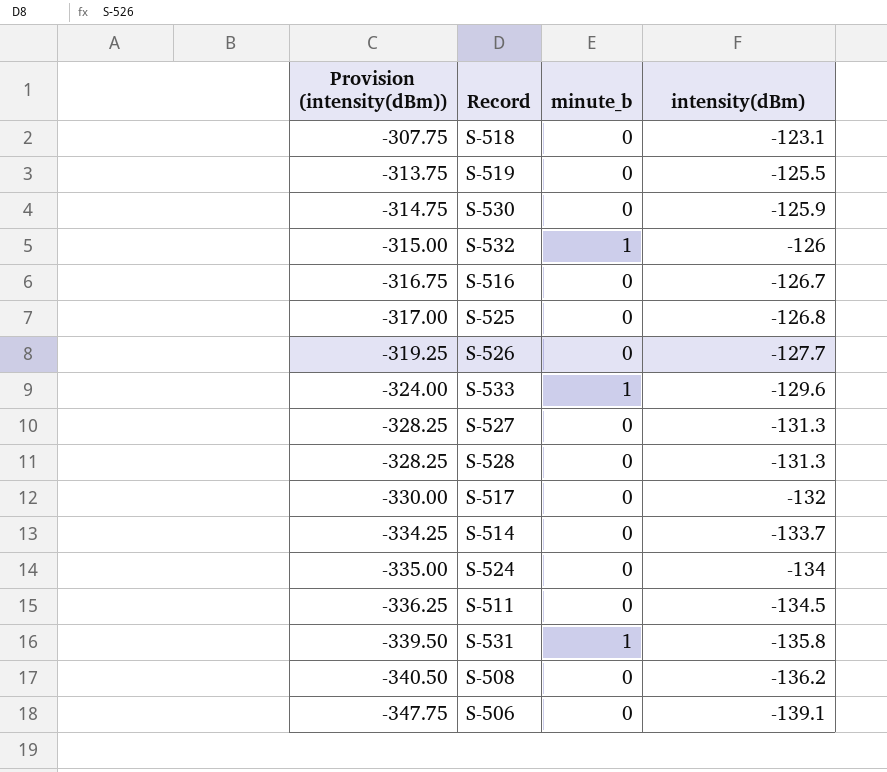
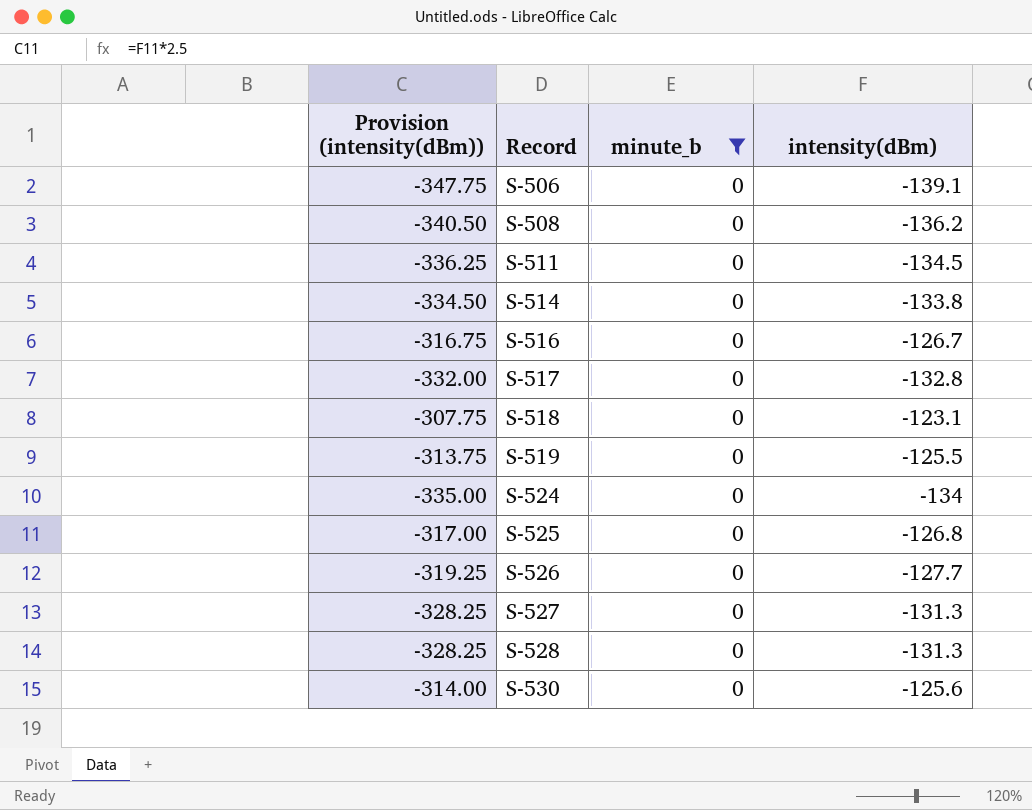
filter: none -> minute_b = 0
row order: Provision (intensity(dBm)) descending -> Record ascending
S-514 | Provision (intensity(dBm)): -334.25 -> -334.50
S-514 | intensity(dBm): -133.7 -> -133.8
S-517 | Provision (intensity(dBm)): -330.00 -> -332.00
S-517 | intensity(dBm): -132 -> -132.8
S-530 | Provision (intensity(dBm)): -314.75 -> -314.00
S-530 | intensity(dBm): -125.9 -> -125.6

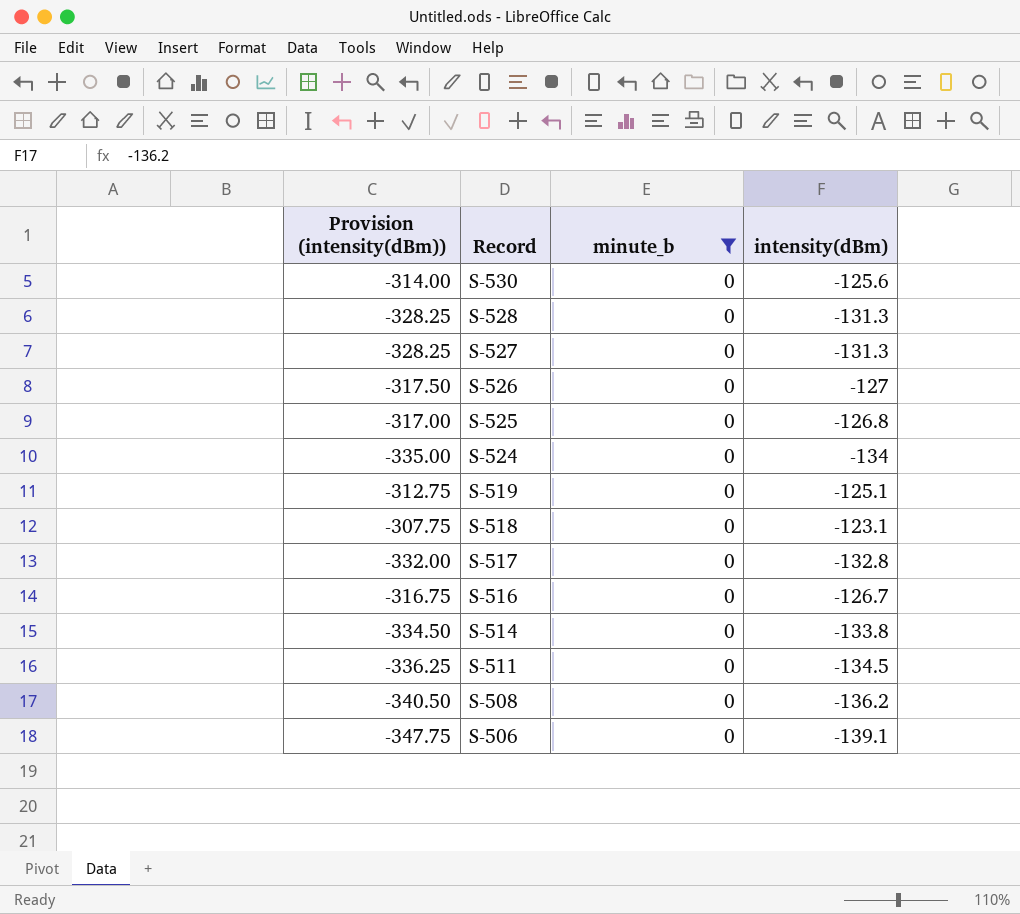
row order: Record ascending -> Record descending
S-526 | Provision (intensity(dBm)): -319.25 -> -317.50
S-526 | intensity(dBm): -127.7 -> -127
S-519 | Provision (intensity(dBm)): -313.75 -> -312.75
S-519 | intensity(dBm): -125.5 -> -125.1

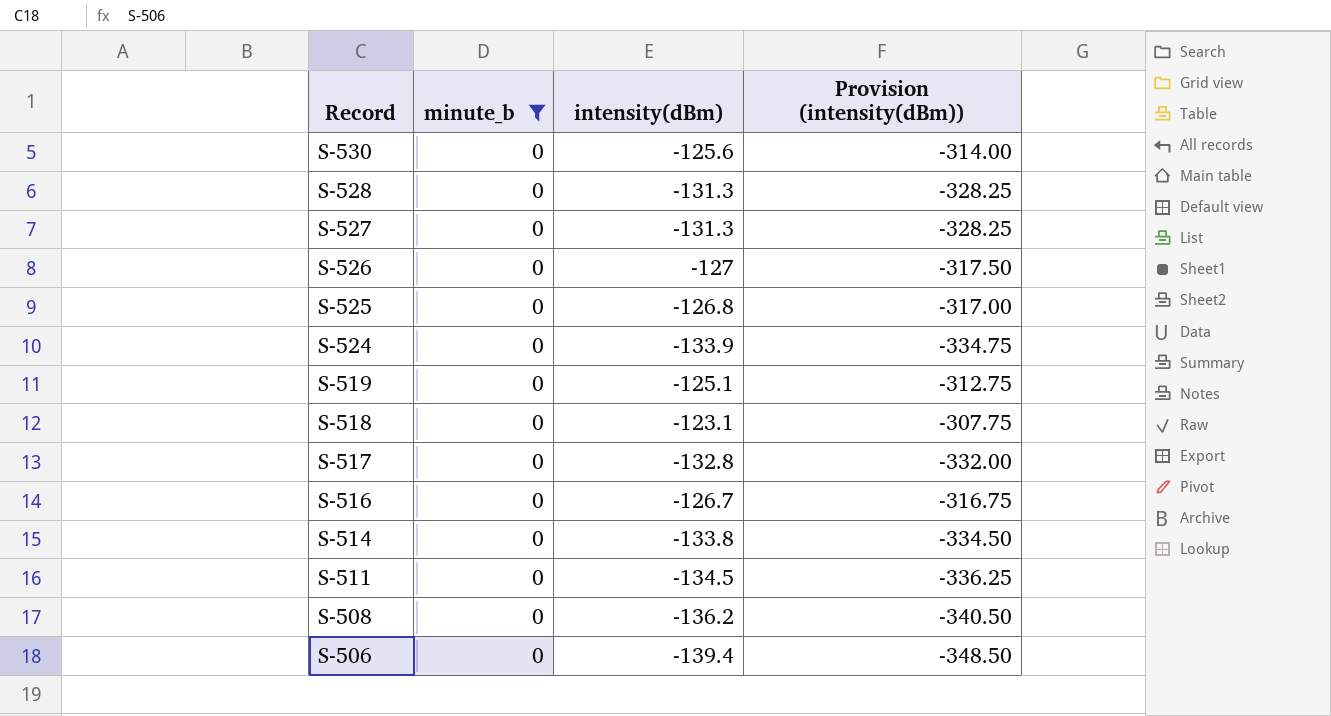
column Provision (intensity(dBm)) | position: 1 -> 4
S-524 | intensity(dBm): -134 -> -133.9
S-524 | Provision (intensity(dBm)): -335.00 -> -334.75
S-506 | intensity(dBm): -139.1 -> -139.4
S-506 | Provision (intensity(dBm)): -347.75 -> -348.50

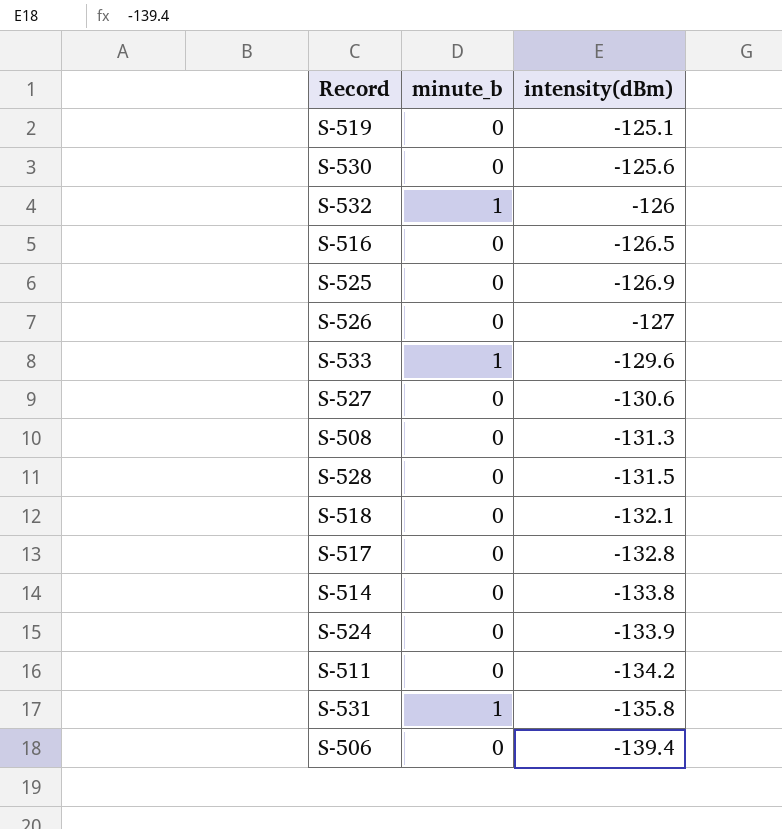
filter: minute_b = 0 -> none
row order: Record descending -> intensity(dBm) descending
column Provision (intensity(dBm)) | formula: [intensity(dBm)] * 2.5 -> none
S-516 | intensity(dBm): -126.7 -> -126.5
S-525 | intensity(dBm): -126.8 -> -126.9
S-527 | intensity(dBm): -131.3 -> -130.6
S-508 | intensity(dBm): -136.2 -> -131.3
S-528 | intensity(dBm): -131.3 -> -131.5
S-518 | intensity(dBm): -123.1 -> -132.1
S-511 | intensity(dBm): -134.5 -> -134.2

